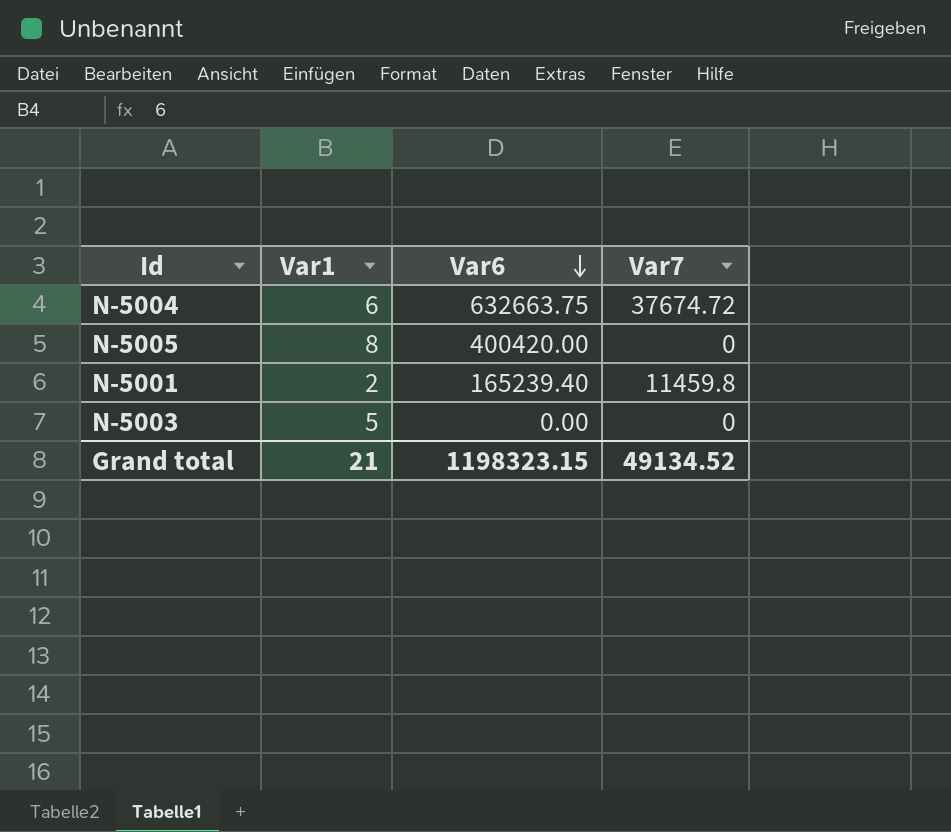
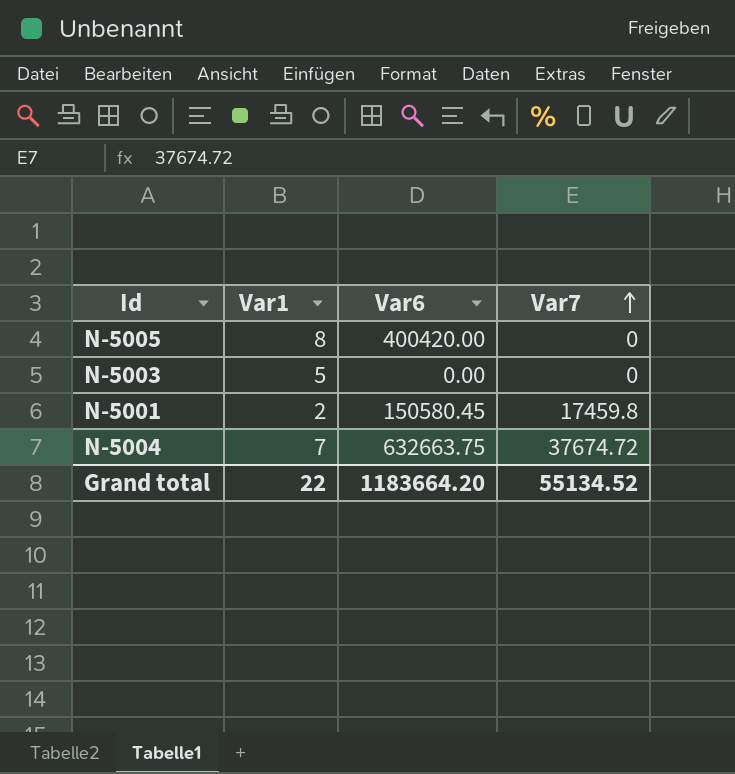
row order: Var6 descending -> Var7 ascending
N-5001 | Var6: 165239.40 -> 150580.45
N-5001 | Var7: 11459.8 -> 17459.8
N-5004 | Var1: 6 -> 7
Grand total | Var1: 21 -> 22
Grand total | Var6: 1198323.15 -> 1183664.20
Grand total | Var7: 49134.52 -> 55134.52

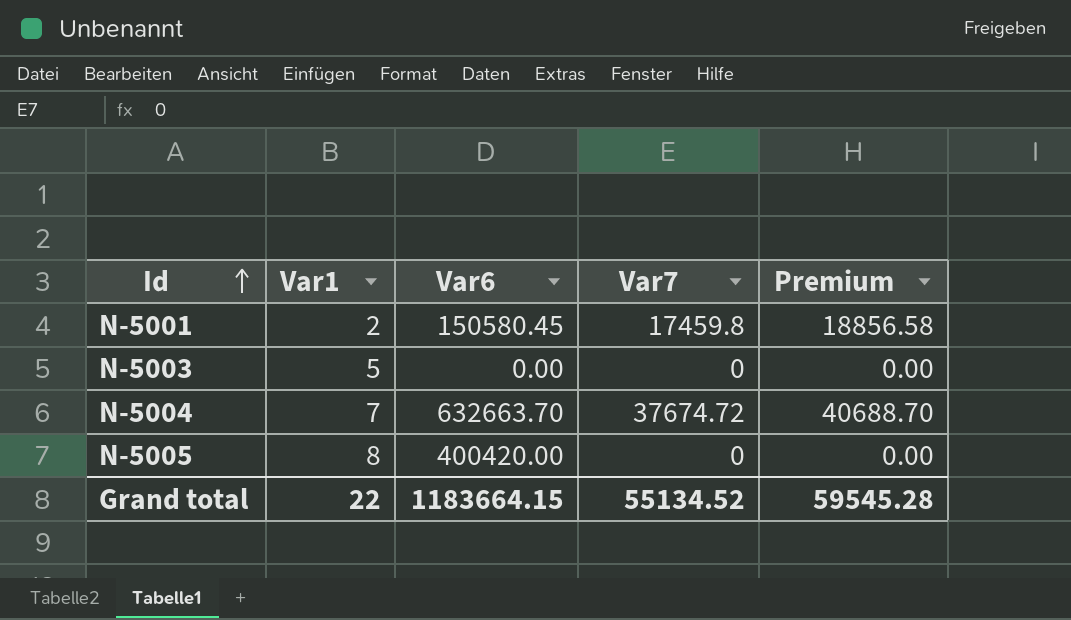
row order: Var7 ascending -> Id ascending
column Premium | formula: none -> [Var7] * 1.08
N-5004 | Var6: 632663.75 -> 632663.70
Grand total | Var6: 1183664.20 -> 1183664.15

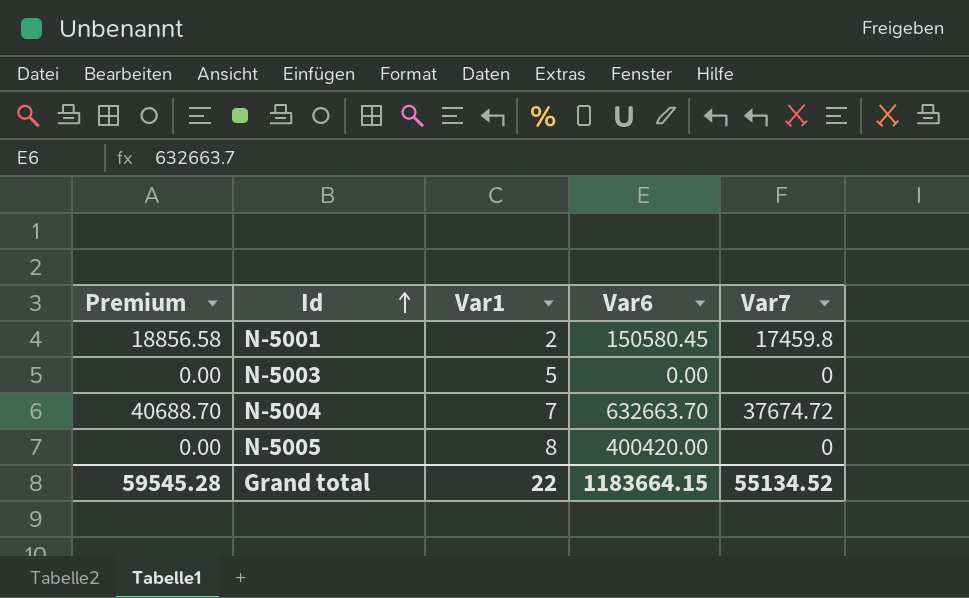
column Premium | position: 5 -> 1

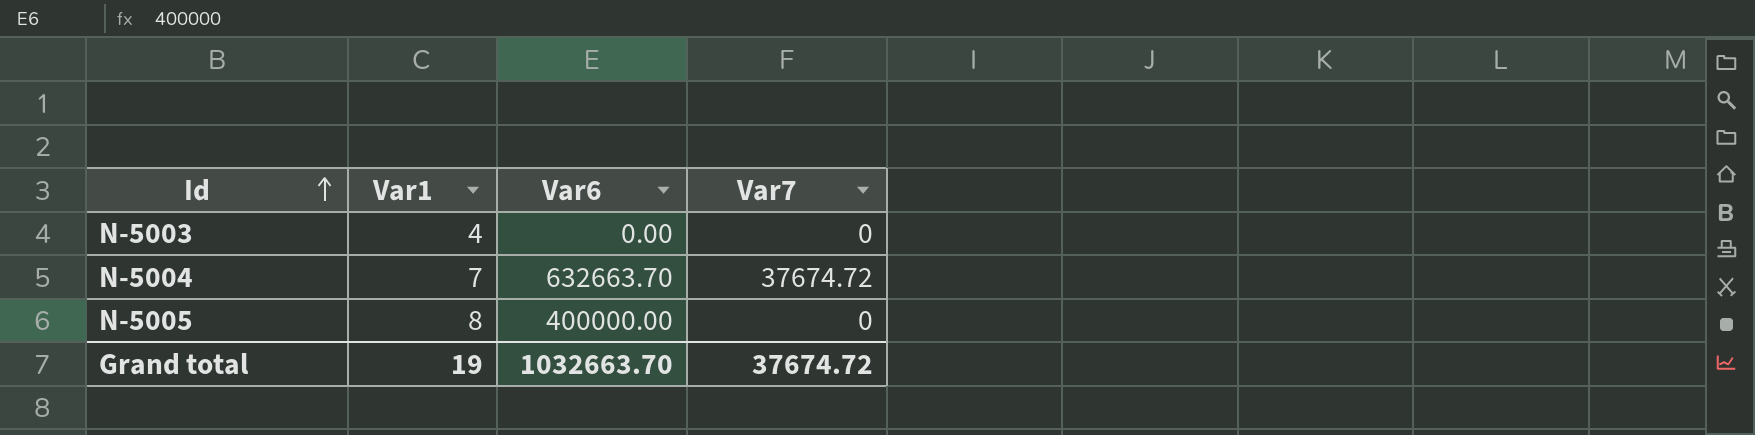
column Premium | formula: [Var7] * 1.08 -> none
row N-5001: 18856.58 | 2 | 150580.45 | 17459.8 -> none
N-5003 | Var1: 5 -> 4
N-5005 | Var6: 400420.00 -> 400000.00
Grand total | Var1: 22 -> 19
Grand total | Var6: 1183664.15 -> 1032663.70
Grand total | Var7: 55134.52 -> 37674.72

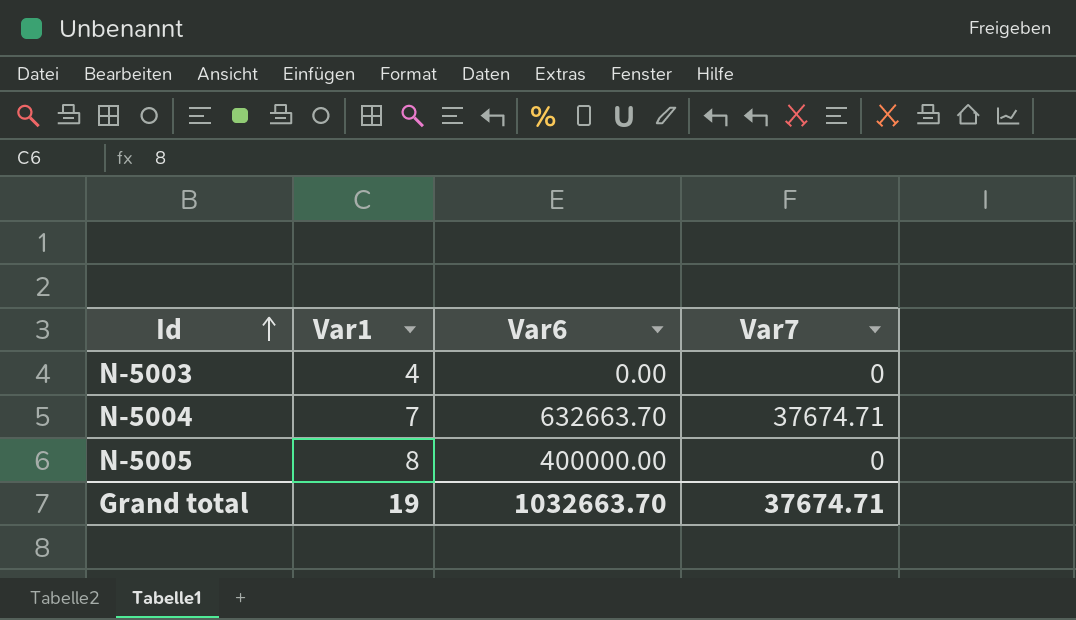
N-5004 | Var7: 37674.72 -> 37674.71
Grand total | Var7: 37674.72 -> 37674.71

